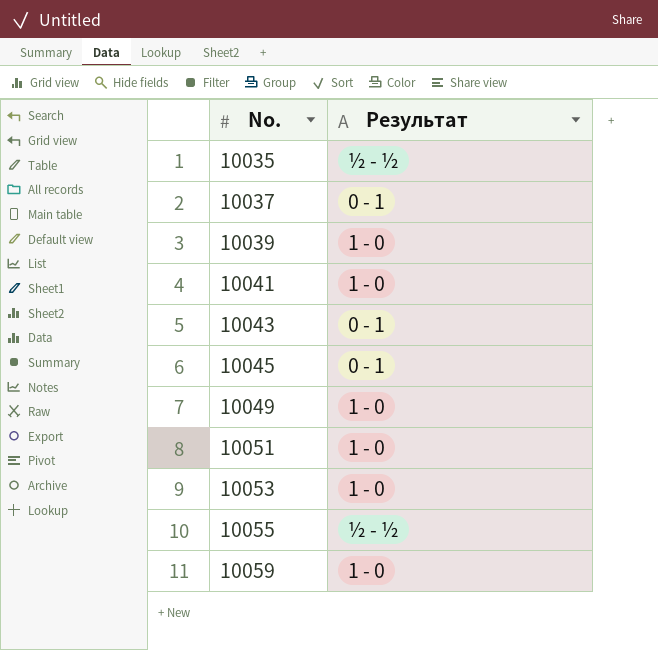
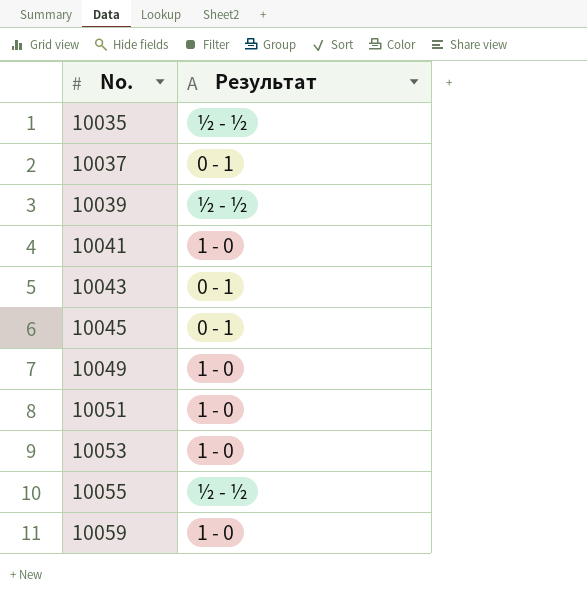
10039 | Результат: 1 - 0 -> ½ - ½

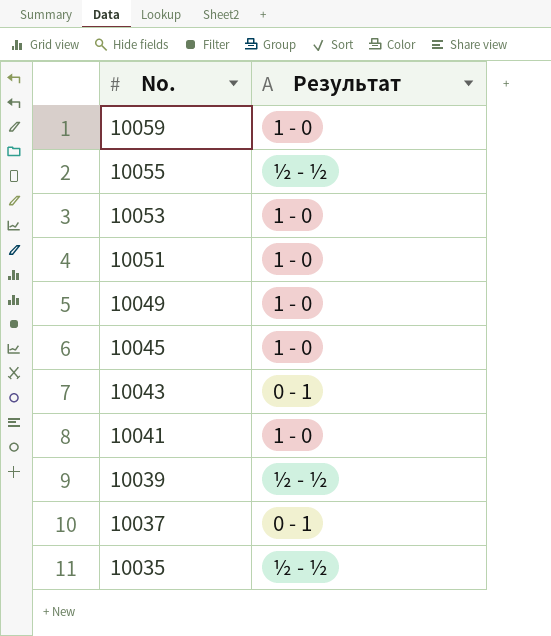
row order: No. ascending -> No. descending
10045 | Результат: 0 - 1 -> 1 - 0

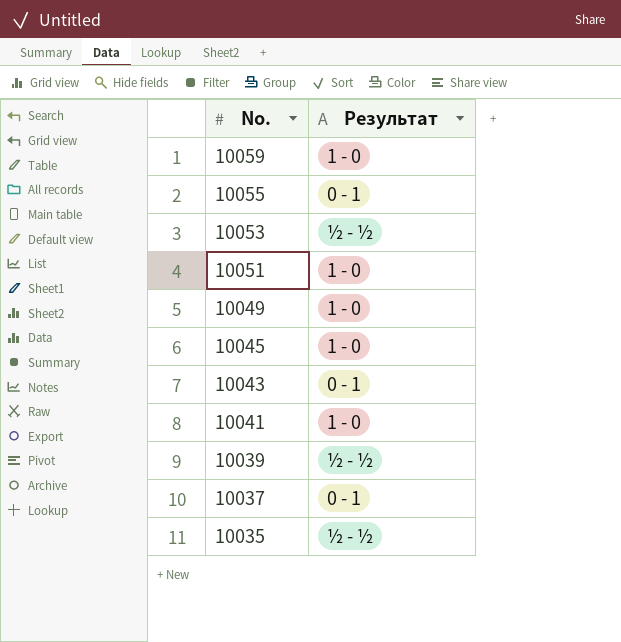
10055 | Результат: ½ - ½ -> 0 - 1
10053 | Результат: 1 - 0 -> ½ - ½

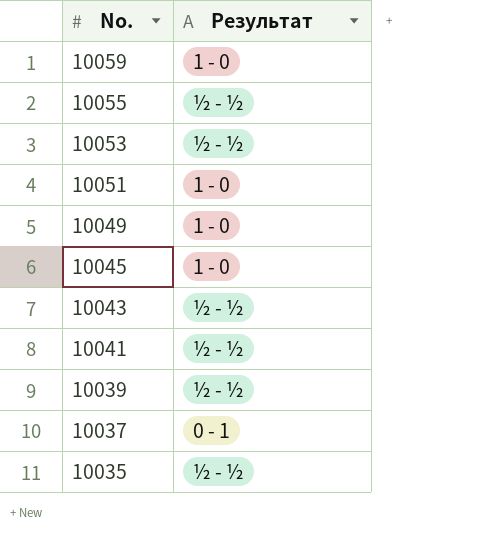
10055 | Результат: 0 - 1 -> ½ - ½
10043 | Результат: 0 - 1 -> ½ - ½
10041 | Результат: 1 - 0 -> ½ - ½

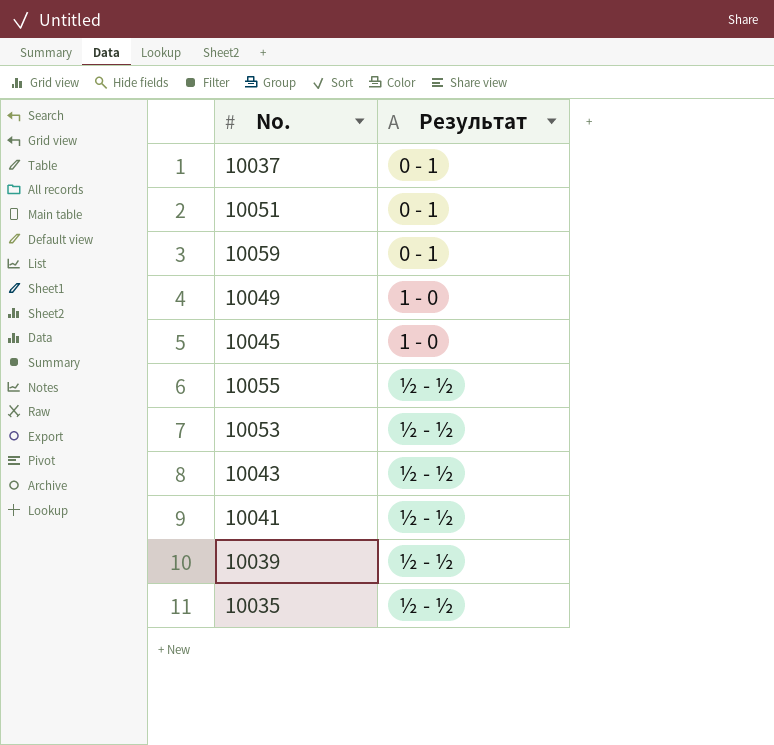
row order: No. descending -> Результат ascending
10051 | Результат: 1 - 0 -> 0 - 1
10059 | Результат: 1 - 0 -> 0 - 1

